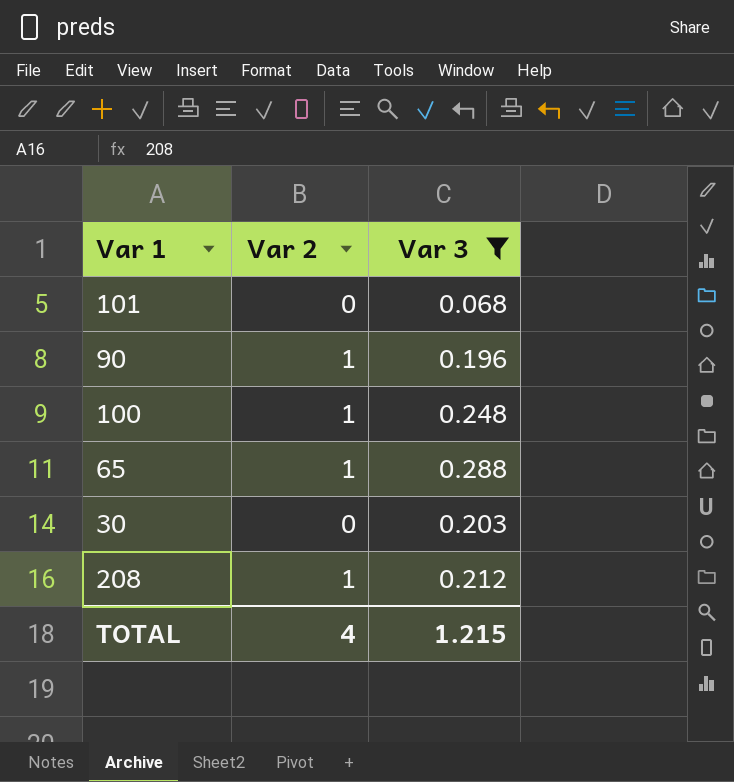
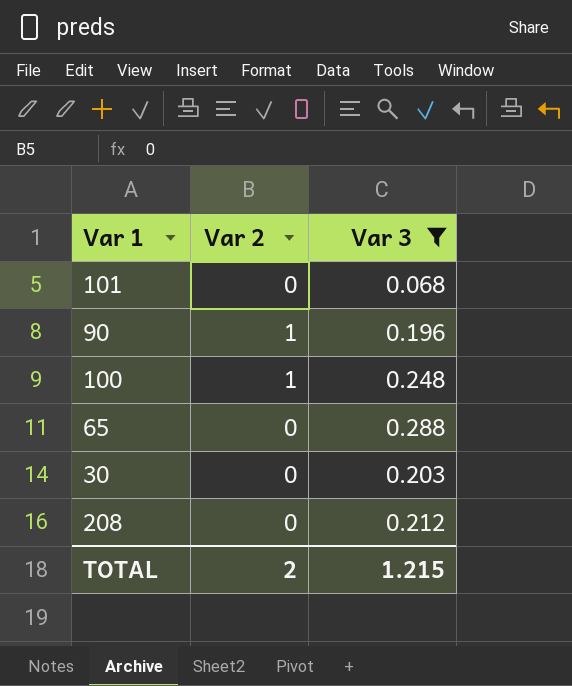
65 | Var 2: 1 -> 0
208 | Var 2: 1 -> 0
TOTAL | Var 2: 4 -> 2

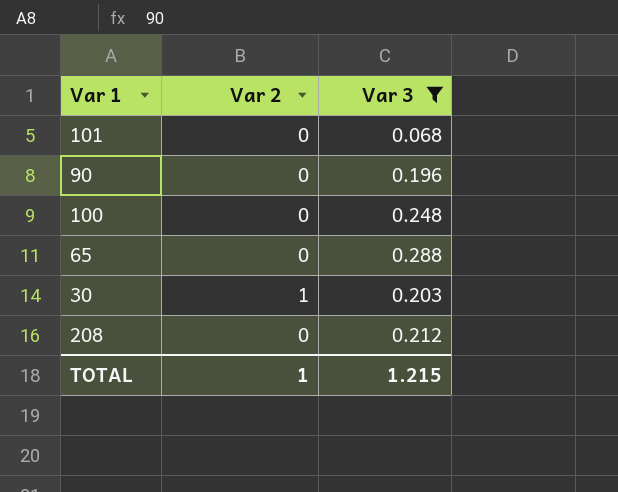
90 | Var 2: 1 -> 0
100 | Var 2: 1 -> 0
30 | Var 2: 0 -> 1
TOTAL | Var 2: 2 -> 1

